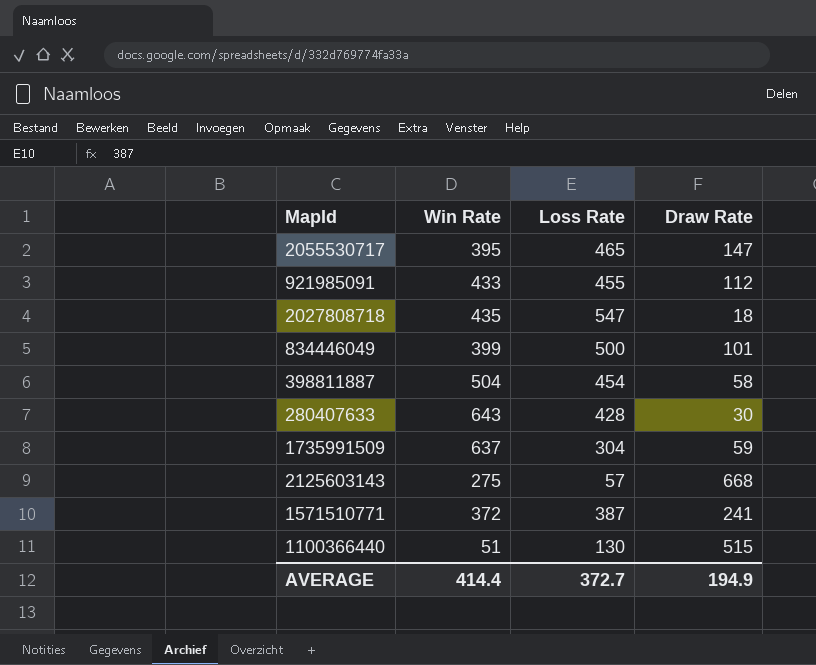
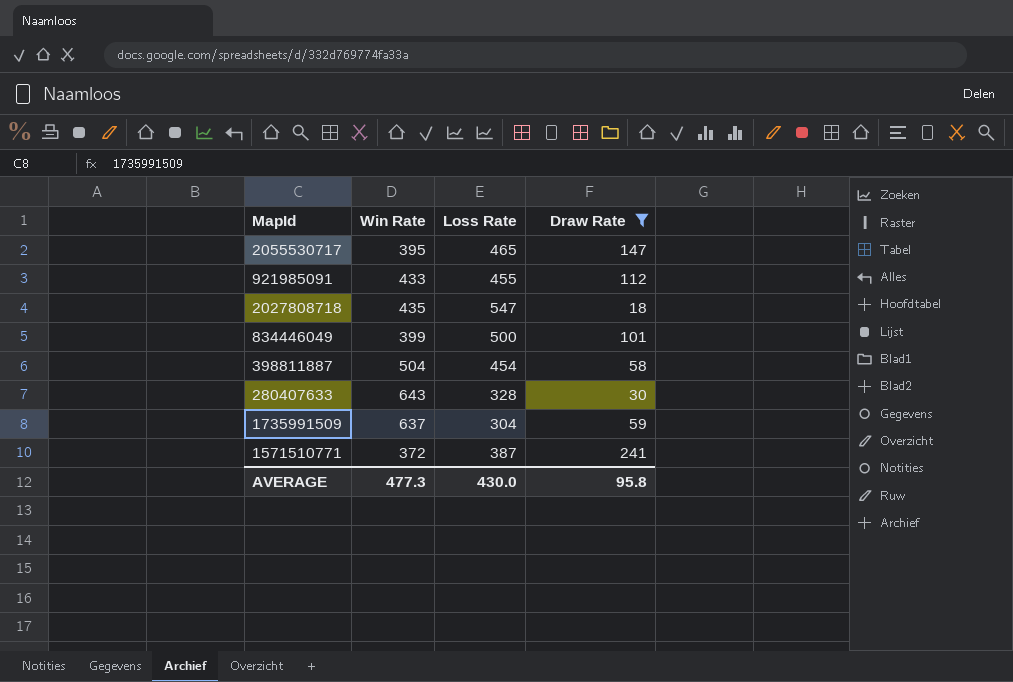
filter: none -> Draw Rate <= 241
280407633 | Loss Rate: 428 -> 328
AVERAGE | Win Rate: 414.4 -> 477.3
AVERAGE | Loss Rate: 372.7 -> 430.0
AVERAGE | Draw Rate: 194.9 -> 95.8

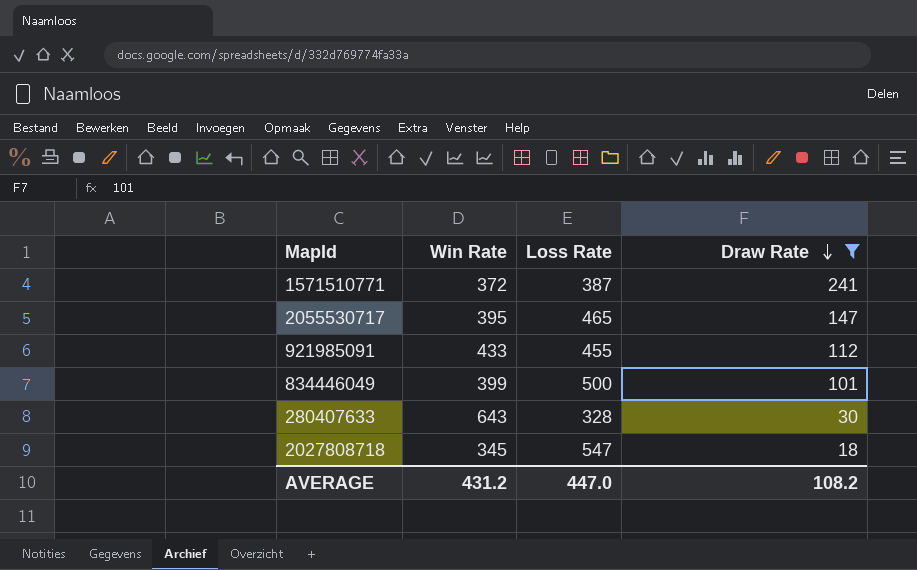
row order: none -> Draw Rate descending
row 398811887: 504 | 454 | 58 -> none
row 1735991509: 637 | 304 | 59 -> none
2027808718 | Win Rate: 435 -> 345
AVERAGE | Win Rate: 477.3 -> 431.2
AVERAGE | Loss Rate: 430.0 -> 447.0
AVERAGE | Draw Rate: 95.8 -> 108.2

